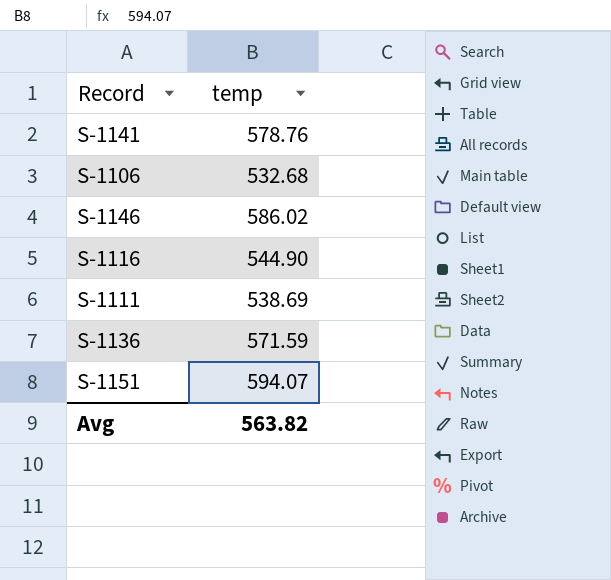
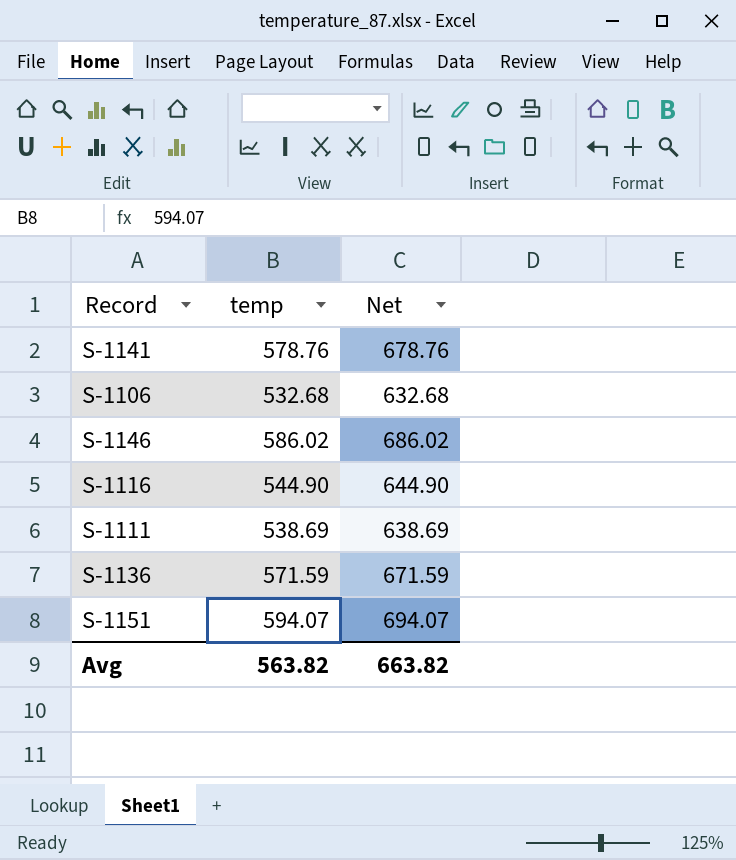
column Net | formula: none -> [temp] + 100

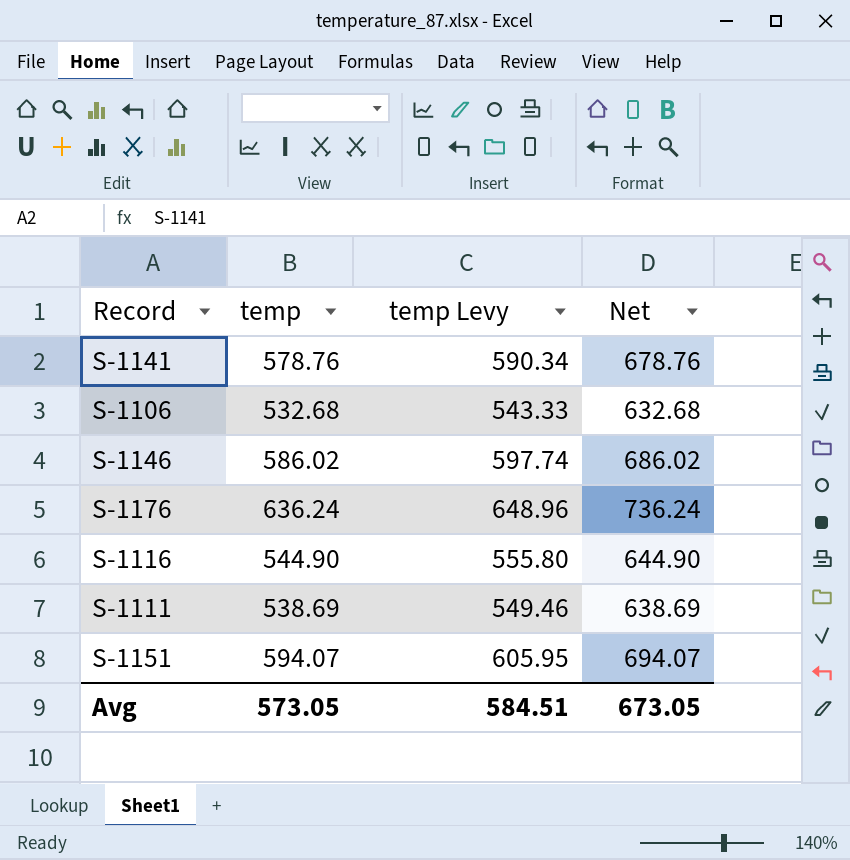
column temp Levy | formula: none -> [temp] * 1.02
row S-1136: 571.59 | 671.59 -> none
row S-1176: none -> 636.24 | 648.96 | 736.24
Avg | temp: 563.82 -> 573.05
Avg | Net: 663.82 -> 673.05

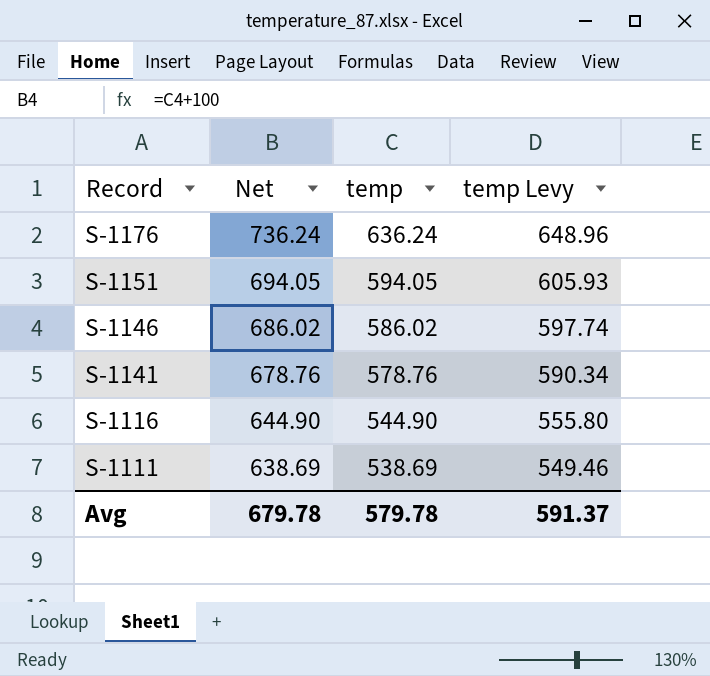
row order: none -> Record descending
column Net | position: 4 -> 2
row S-1106: 532.68 | 543.33 | 632.68 -> none
S-1151 | Net: 694.07 -> 694.05
S-1151 | temp: 594.07 -> 594.05
S-1151 | temp Levy: 605.95 -> 605.93
Avg | Net: 673.05 -> 679.78
Avg | temp: 573.05 -> 579.78
Avg | temp Levy: 584.51 -> 591.37

